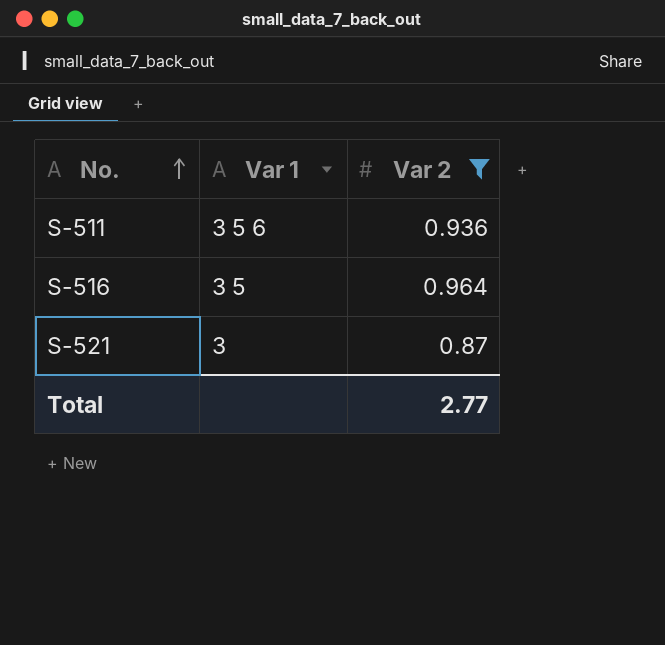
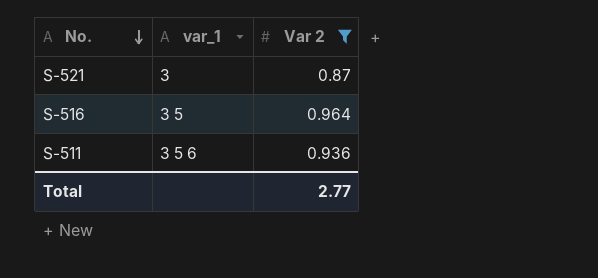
row order: No. ascending -> No. descending
column name: Var 1 -> var_1

